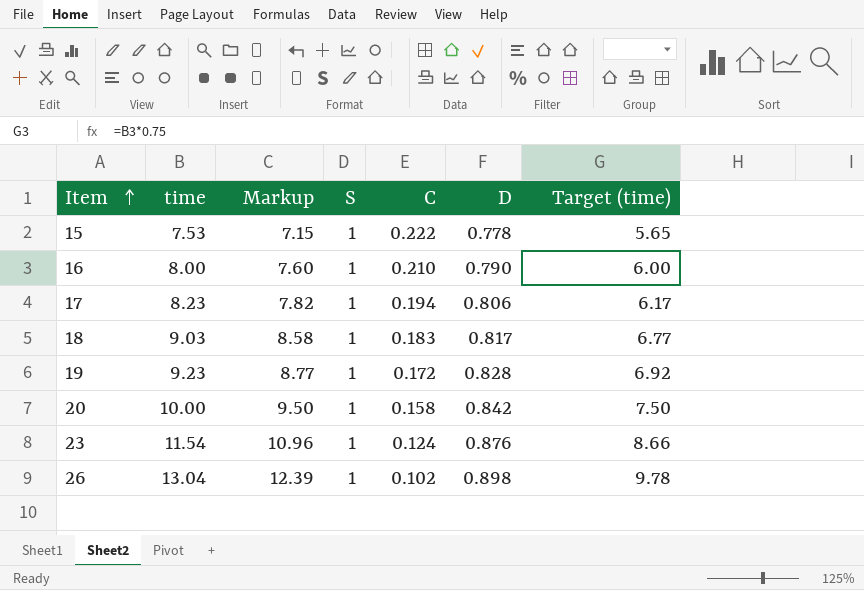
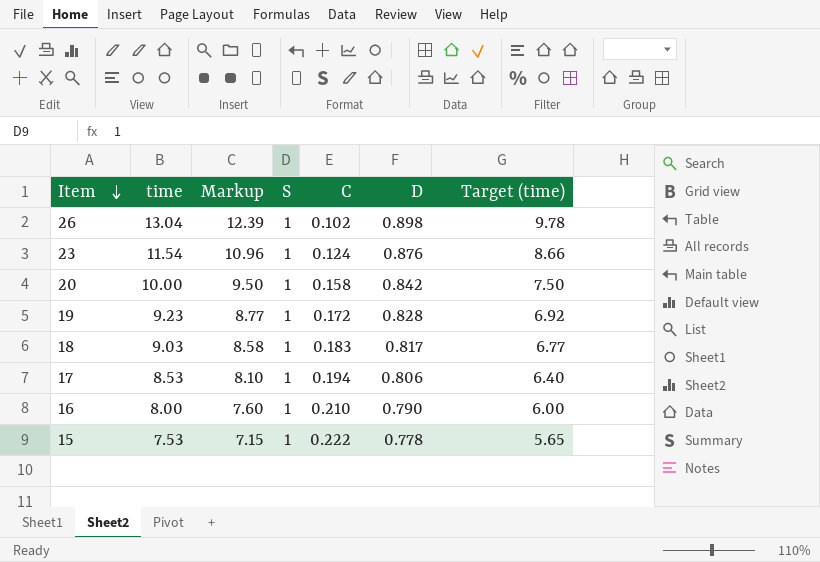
row order: Item ascending -> Item descending
17 | time: 8.23 -> 8.53
17 | Markup: 7.82 -> 8.10
17 | Target (time): 6.17 -> 6.40

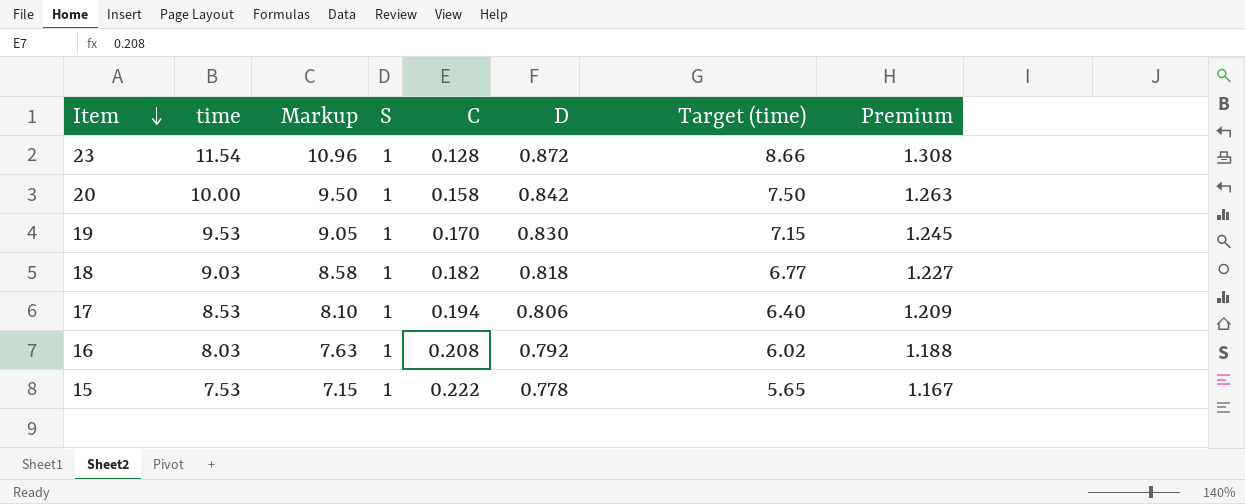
column Premium | formula: none -> [D] * 1.5
row 26: 13.04 | 12.39 | 1 | 0.102 | 0.898 | 9.78 -> none
23 | C: 0.124 -> 0.128
23 | D: 0.876 -> 0.872
19 | time: 9.23 -> 9.53
19 | Markup: 8.77 -> 9.05
19 | C: 0.172 -> 0.170
19 | D: 0.828 -> 0.830
19 | Target (time): 6.92 -> 7.15
18 | C: 0.183 -> 0.182
18 | D: 0.817 -> 0.818
16 | time: 8.00 -> 8.03
16 | Markup: 7.60 -> 7.63
16 | C: 0.210 -> 0.208
16 | D: 0.790 -> 0.792
16 | Target (time): 6.00 -> 6.02

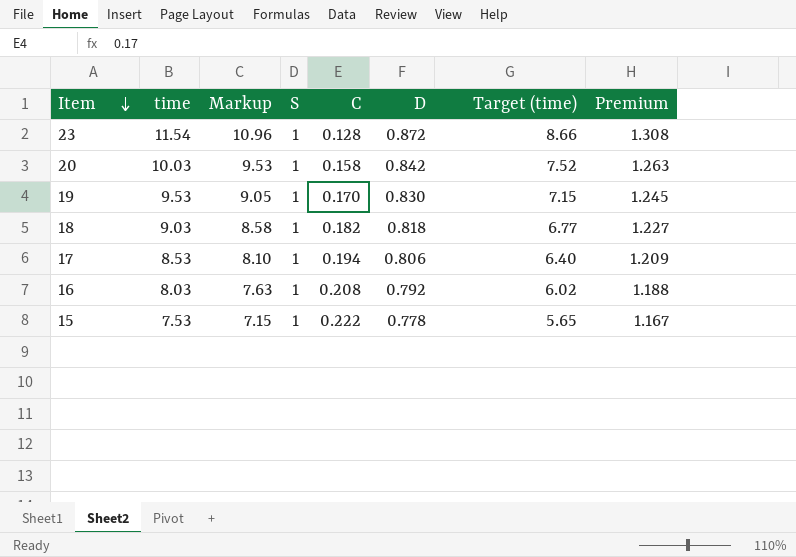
20 | time: 10.00 -> 10.03
20 | Markup: 9.50 -> 9.53
20 | Target (time): 7.50 -> 7.52

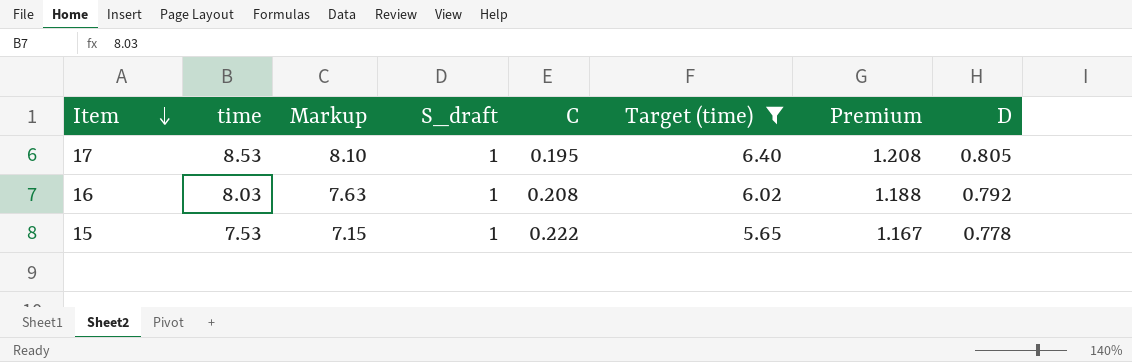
filter: none -> Target (time) <= 6.40
column name: S -> S_draft
column D | position: 6 -> 8
17 | C: 0.194 -> 0.195
17 | Premium: 1.209 -> 1.208
17 | D: 0.806 -> 0.805

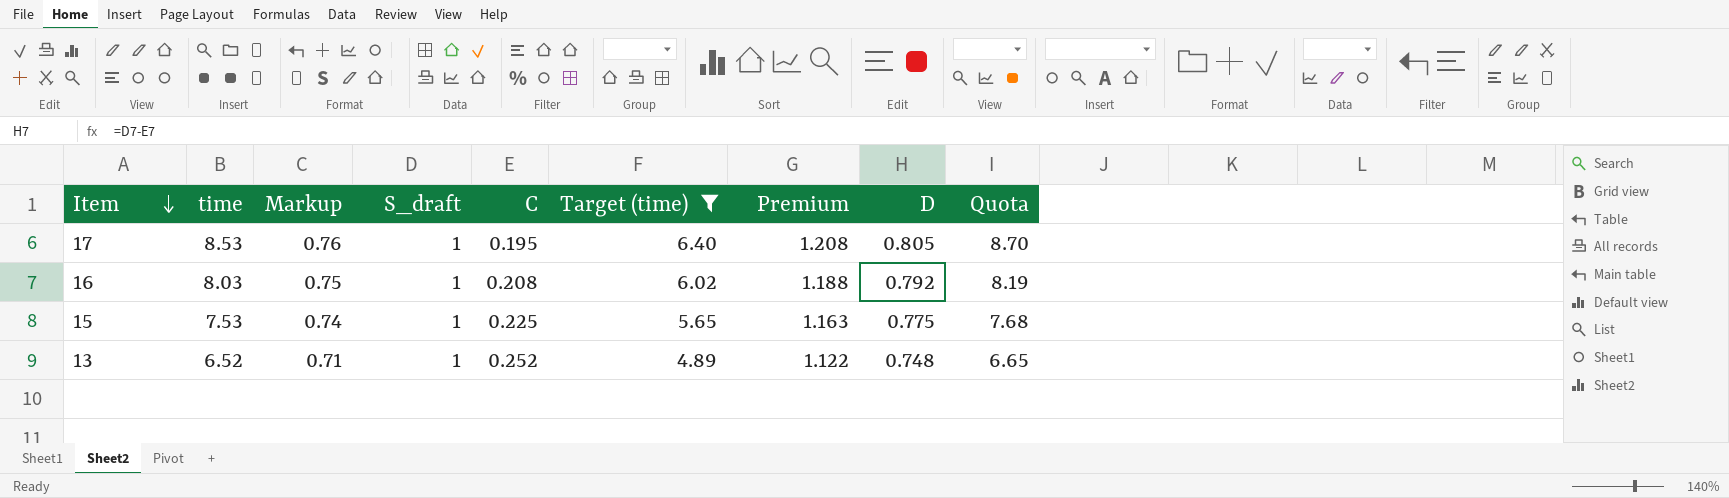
column Markup | formula: [time] * 0.95 -> [D] * 0.95
column Quota | formula: none -> [time] * 1.02
15 | C: 0.222 -> 0.225
15 | Premium: 1.167 -> 1.163
15 | D: 0.778 -> 0.775
row 13: none -> 6.52 | 0.71 | 1 | 0.252 | 4.89 | 1.122 | 0.748 | 6.65

